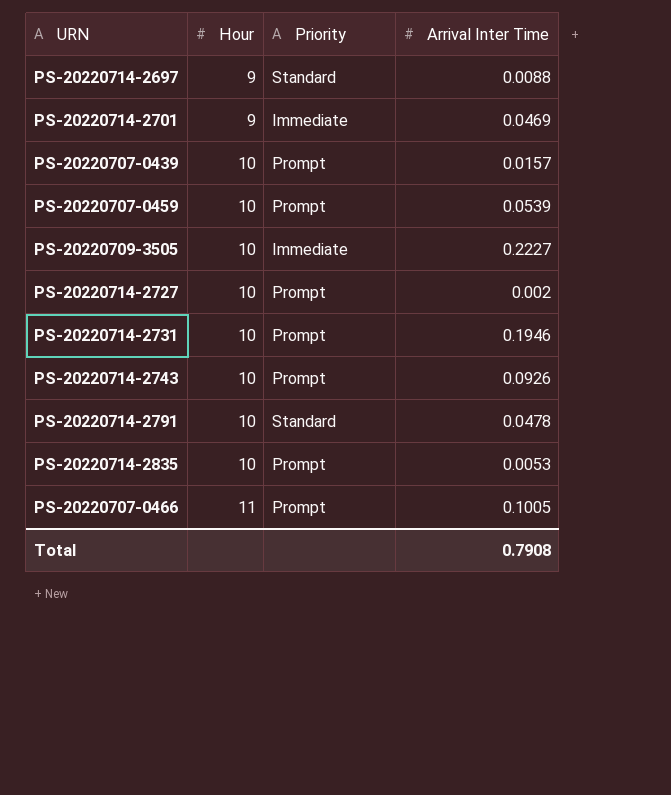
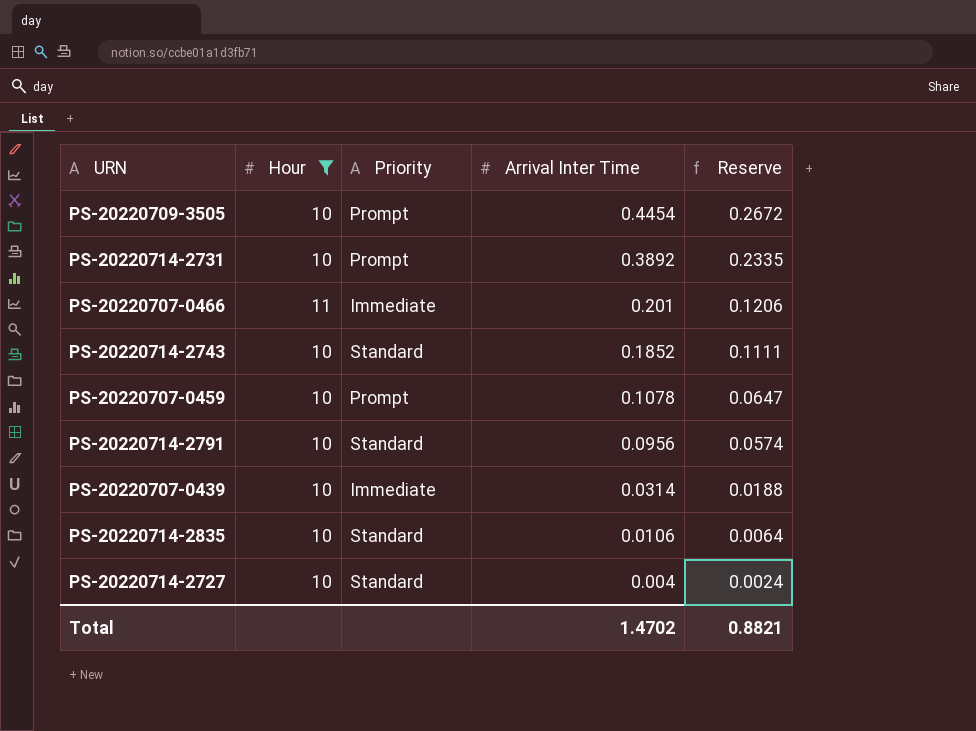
filter: none -> Hour != 9
row order: Hour ascending -> Arrival Inter Time descending
column Reserve | formula: none -> [Arrival Inter Time] * 0.6
PS-20220709-3505 | Priority: Immediate -> Prompt
PS-20220709-3505 | Arrival Inter Time: 0.2227 -> 0.4454
PS-20220714-2731 | Arrival Inter Time: 0.1946 -> 0.3892
PS-20220707-0466 | Priority: Prompt -> Immediate
PS-20220707-0466 | Arrival Inter Time: 0.1005 -> 0.201
PS-20220714-2743 | Priority: Prompt -> Standard
PS-20220714-2743 | Arrival Inter Time: 0.0926 -> 0.1852
PS-20220707-0459 | Arrival Inter Time: 0.0539 -> 0.1078
PS-20220714-2791 | Arrival Inter Time: 0.0478 -> 0.0956
PS-20220707-0439 | Priority: Prompt -> Immediate
PS-20220707-0439 | Arrival Inter Time: 0.0157 -> 0.0314
PS-20220714-2835 | Priority: Prompt -> Standard
PS-20220714-2835 | Arrival Inter Time: 0.0053 -> 0.0106
PS-20220714-2727 | Priority: Prompt -> Standard
PS-20220714-2727 | Arrival Inter Time: 0.002 -> 0.004
Total | Arrival Inter Time: 0.7908 -> 1.4702

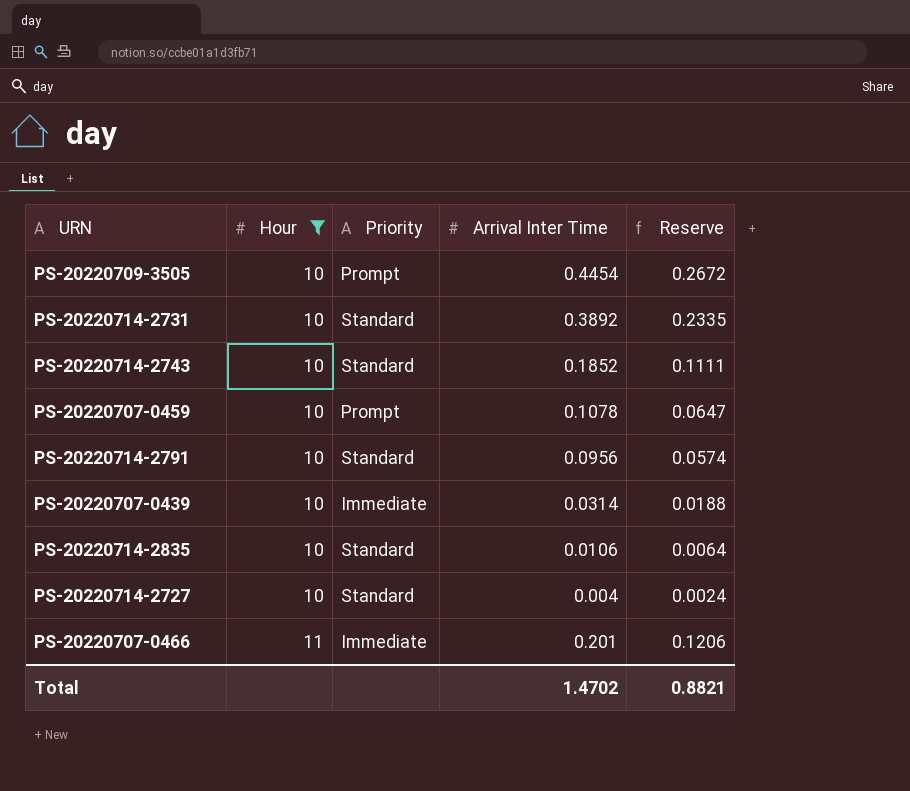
row order: Arrival Inter Time descending -> Hour ascending
PS-20220714-2731 | Priority: Prompt -> Standard

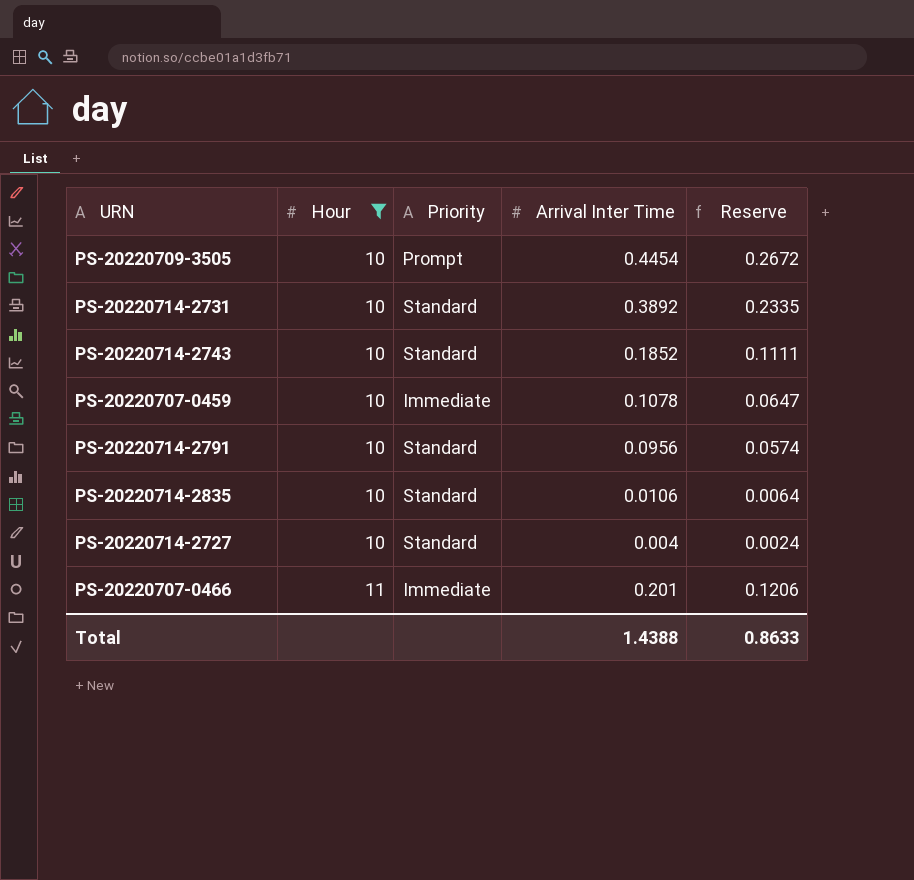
row PS-20220707-0439: 10 | Immediate | 0.0314 | 0.0188 -> none
PS-20220707-0459 | Priority: Prompt -> Immediate
Total | Arrival Inter Time: 1.4702 -> 1.4388
Total | Reserve: 0.8821 -> 0.8633

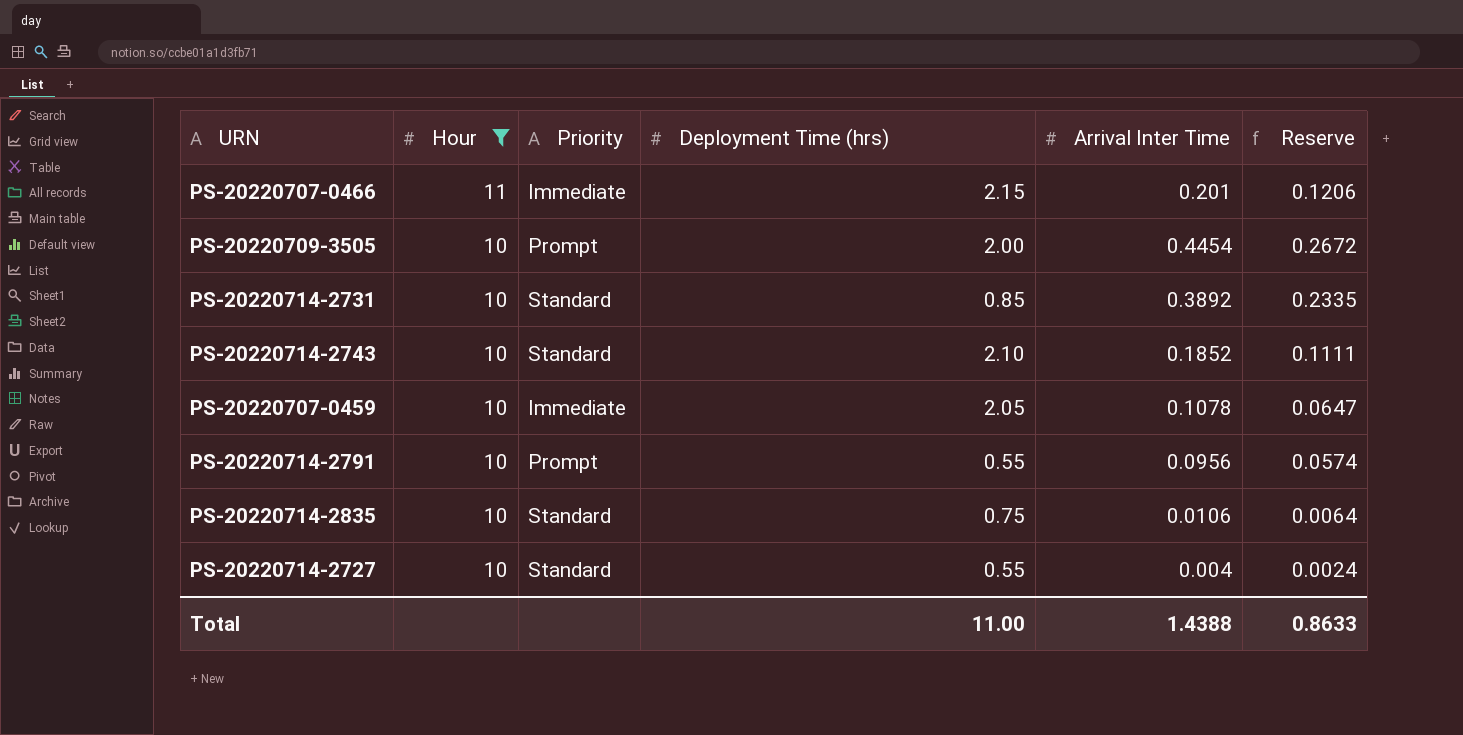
row order: Hour ascending -> Hour descending
column Deployment Time (hrs) | position: none -> 4
PS-20220714-2791 | Priority: Standard -> Prompt

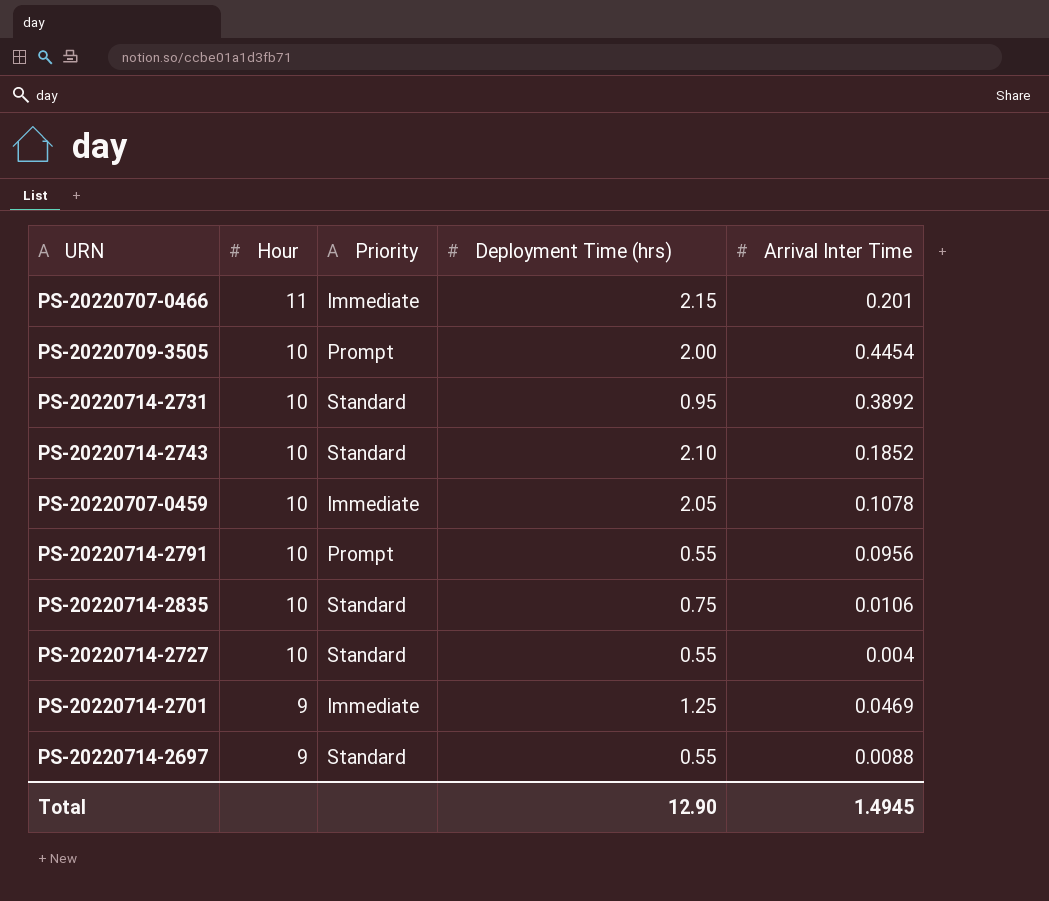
filter: Hour != 9 -> none
column Reserve | formula: [Arrival Inter Time] * 0.6 -> none
PS-20220714-2731 | Deployment Time (hrs): 0.85 -> 0.95
Total | Deployment Time (hrs): 11.00 -> 12.90
Total | Arrival Inter Time: 1.4388 -> 1.4945

